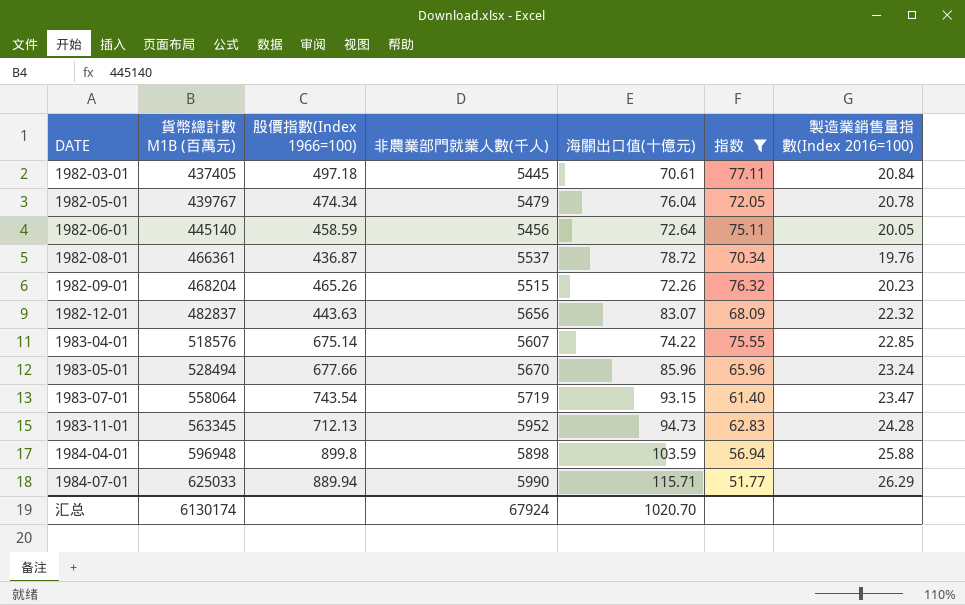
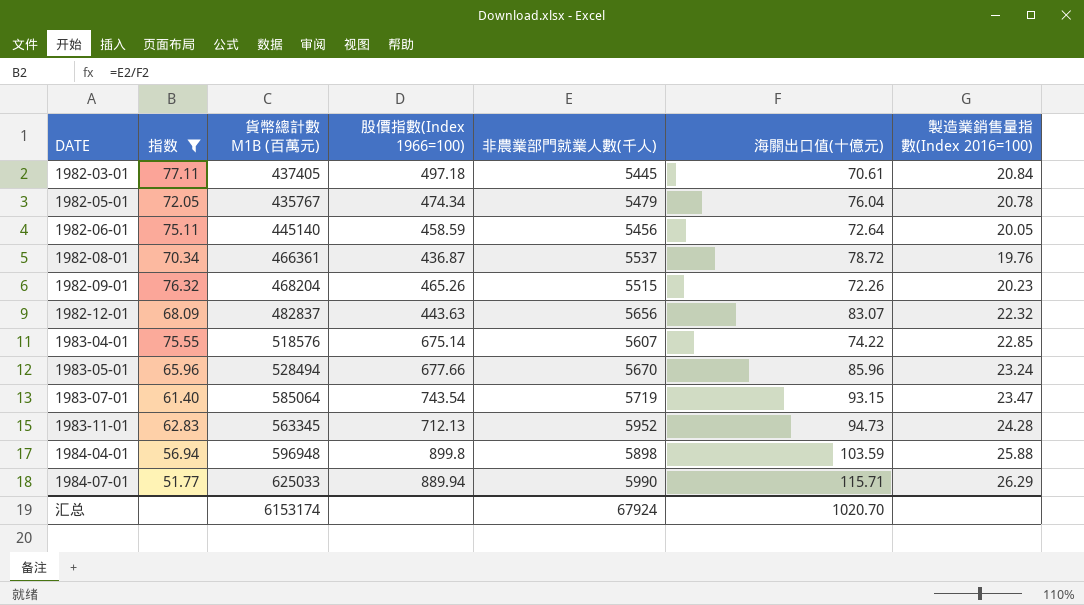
column 指数 | position: 6 -> 2
1982-05-01 | 貨幣總計數 M1B (百萬元): 439767 -> 435767
1983-07-01 | 貨幣總計數 M1B (百萬元): 558064 -> 585064
汇总 | 貨幣總計數 M1B (百萬元): 6130174 -> 6153174

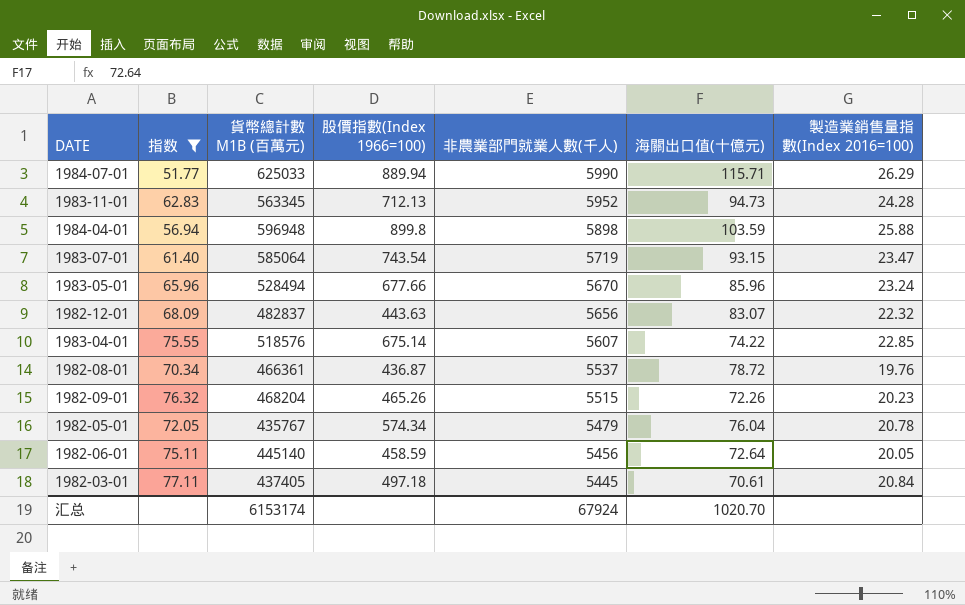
row order: DATE ascending -> 非農業部門就業人數(千人) descending
1982-05-01 | 股價指數(Index 1966=100): 474.34 -> 574.34

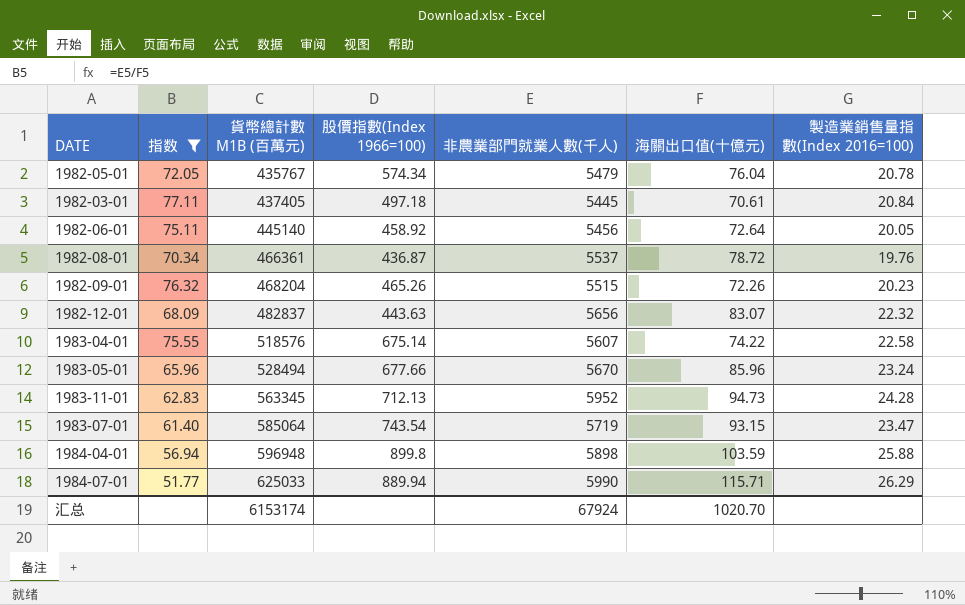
row order: 非農業部門就業人數(千人) descending -> 貨幣總計數 M1B (百萬元) ascending
1982-06-01 | 股價指數(Index 1966=100): 458.59 -> 458.92
1983-04-01 | 製造業銷售量指數(Index 2016=100): 22.85 -> 22.58

